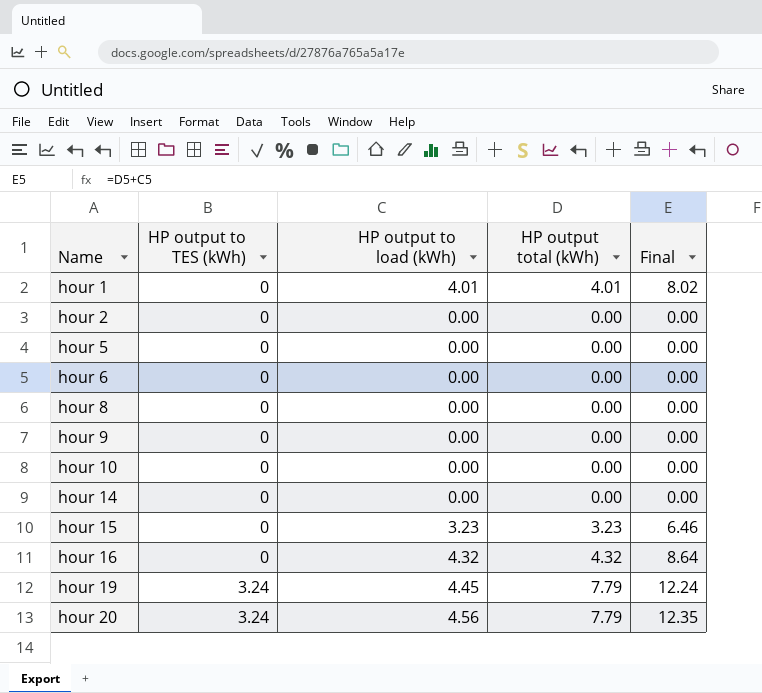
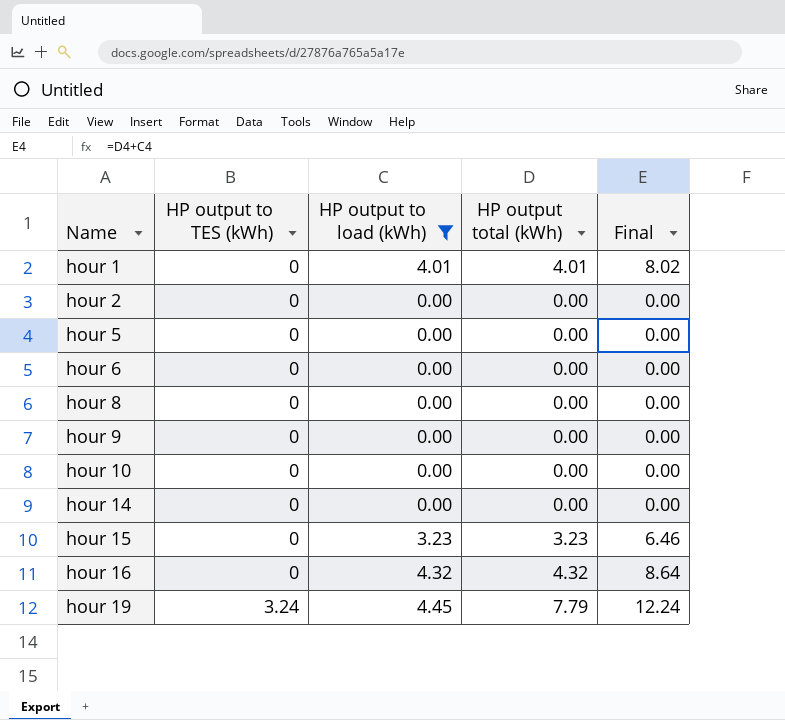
filter: none -> HP output to load (kWh) != 4.56

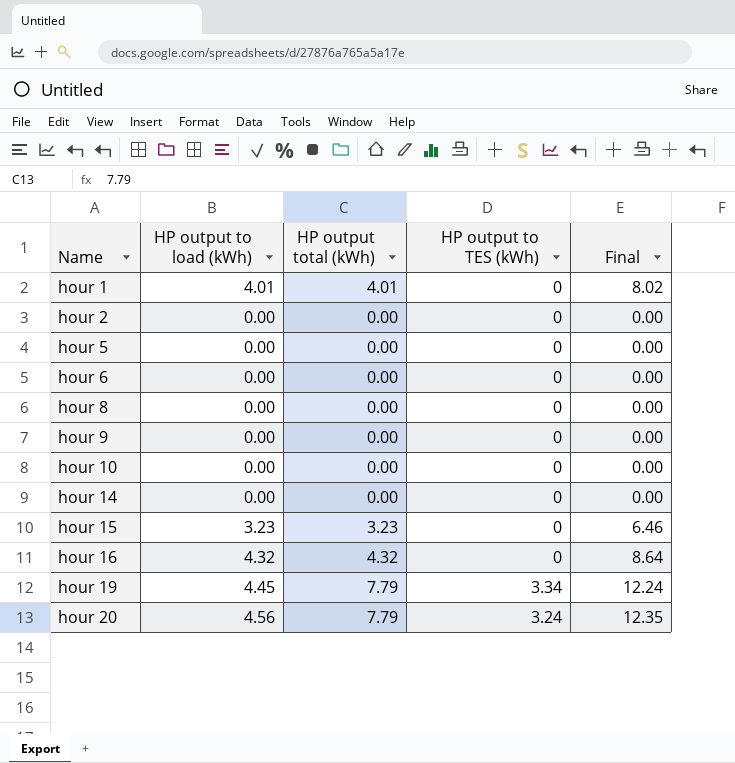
filter: HP output to load (kWh) != 4.56 -> none
column HP output to TES (kWh) | position: 2 -> 4
hour 19 | HP output to TES (kWh): 3.24 -> 3.34

